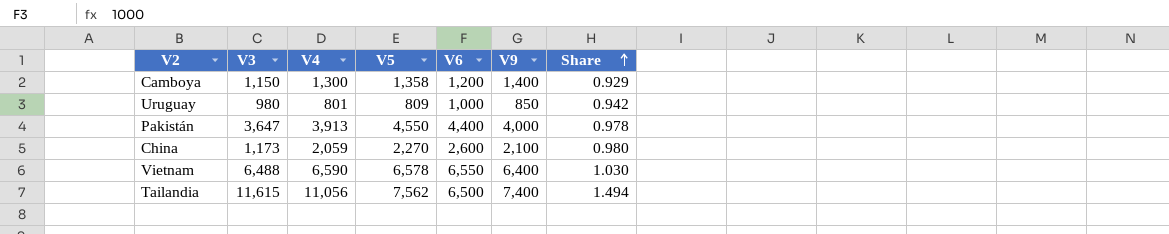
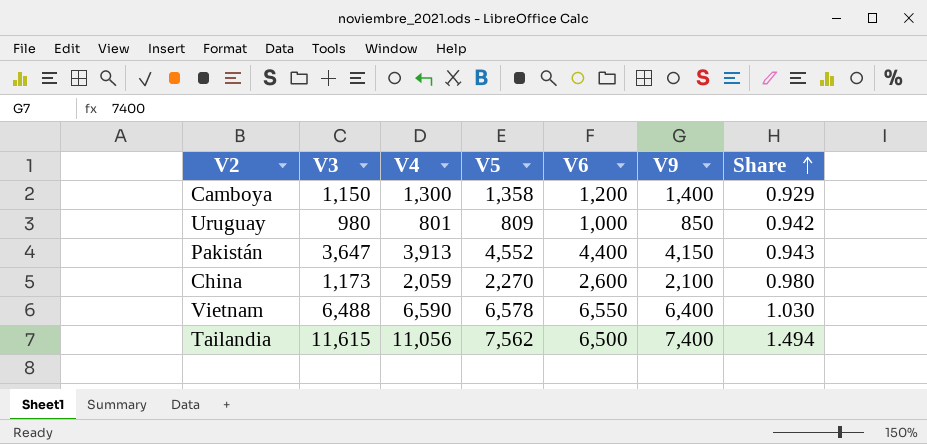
Pakistán | V5: 4,550 -> 4,552
Pakistán | V9: 4,000 -> 4,150
Pakistán | Share: 0.978 -> 0.943

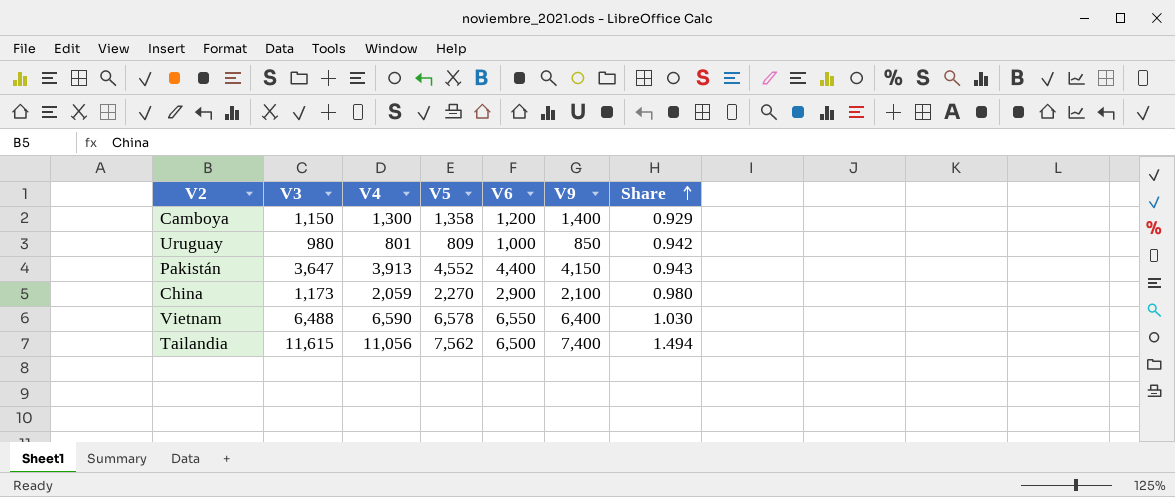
China | V6: 2,600 -> 2,900

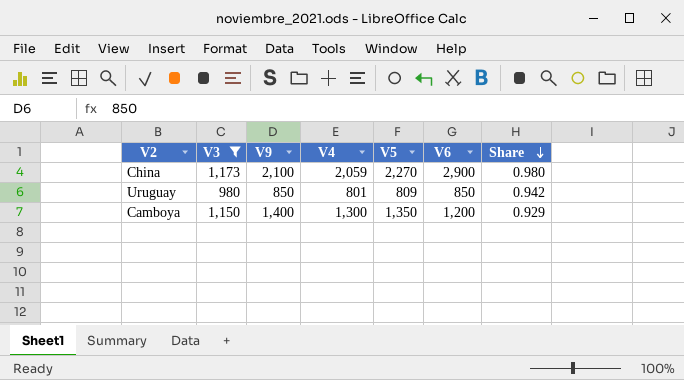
filter: none -> V3 <= 1,173
row order: Share ascending -> Share descending
column V9 | position: 6 -> 3
Uruguay | V6: 1,000 -> 850
Camboya | V5: 1,358 -> 1,350

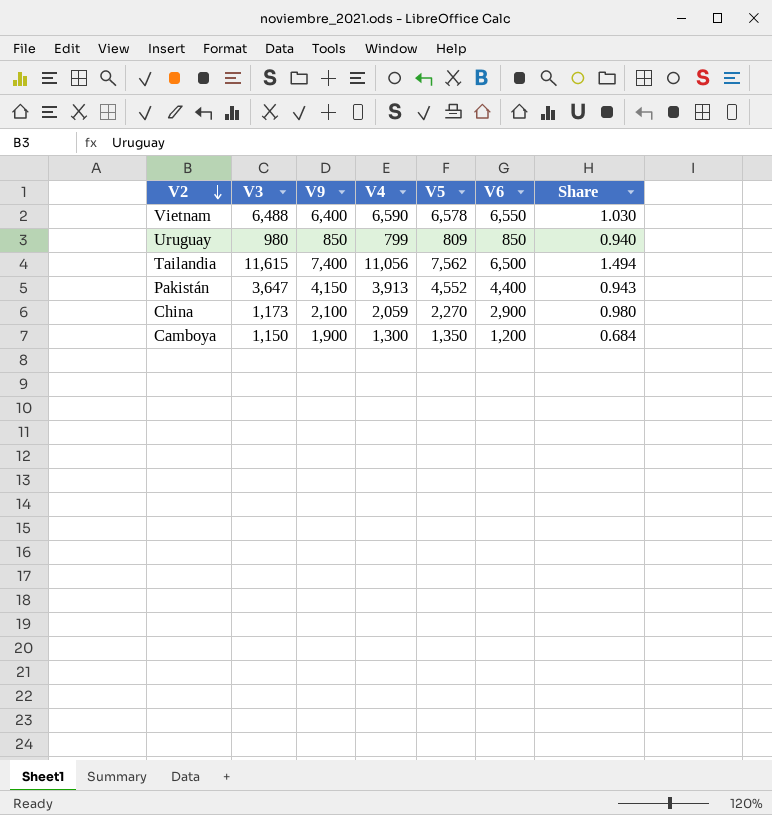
filter: V3 <= 1,173 -> none
row order: Share descending -> V2 descending
Uruguay | V4: 801 -> 799
Uruguay | Share: 0.942 -> 0.940
Camboya | V9: 1,400 -> 1,900
Camboya | Share: 0.929 -> 0.684

